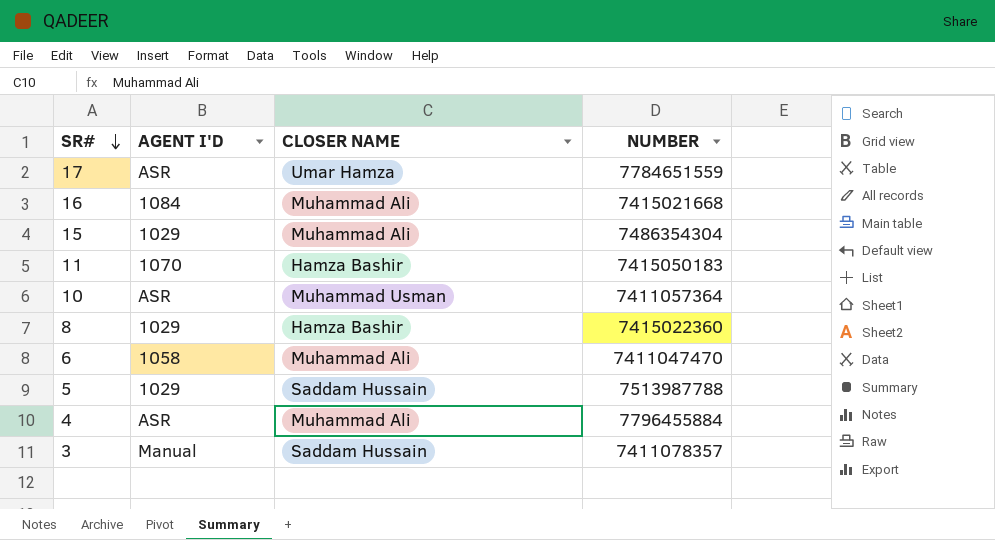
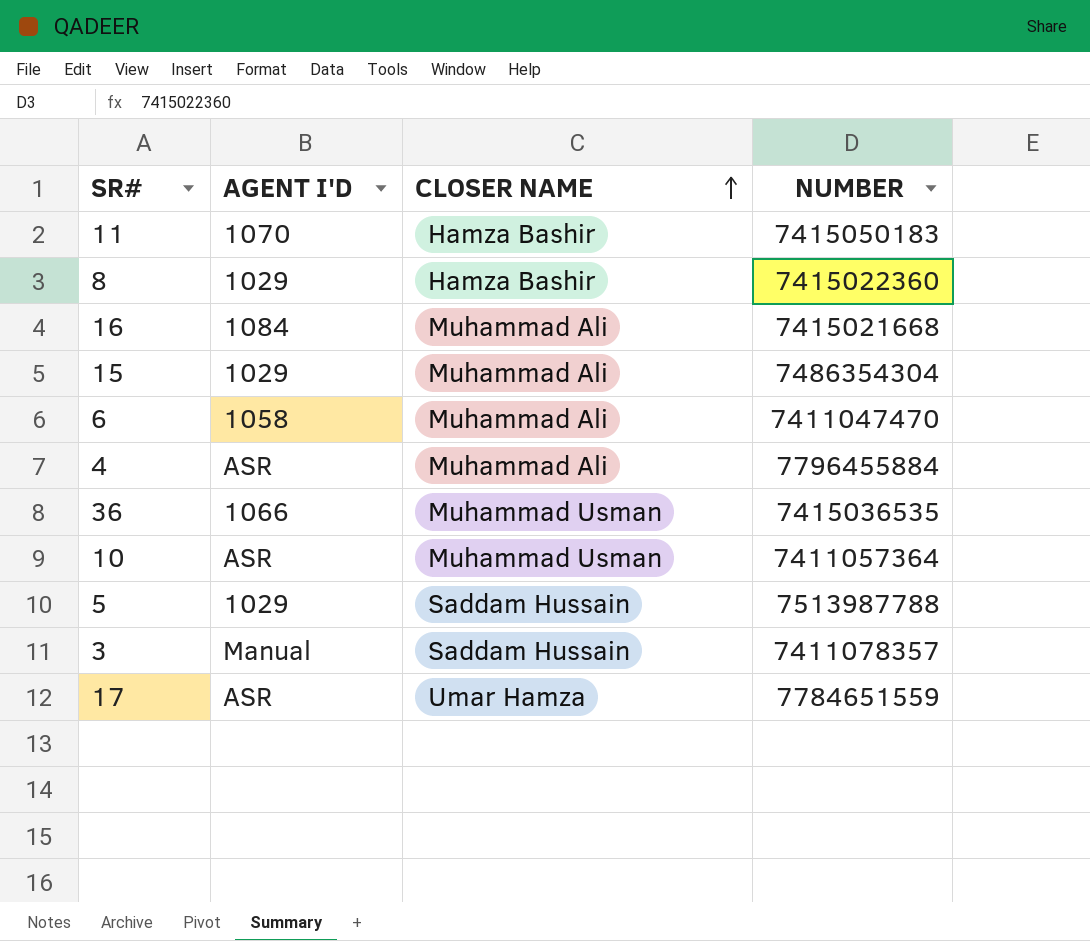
row order: SR# descending -> CLOSER NAME ascending
row 36: none -> 1066 | Muhammad Usman | 7415036535

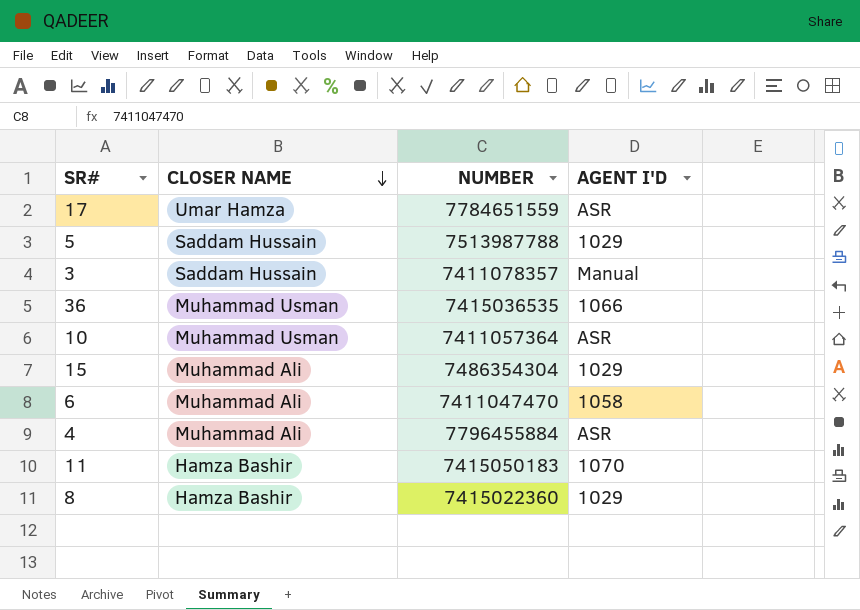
row order: CLOSER NAME ascending -> CLOSER NAME descending
column AGENT I'D | position: 2 -> 4
row 16: 1084 | Muhammad Ali | 7415021668 -> none

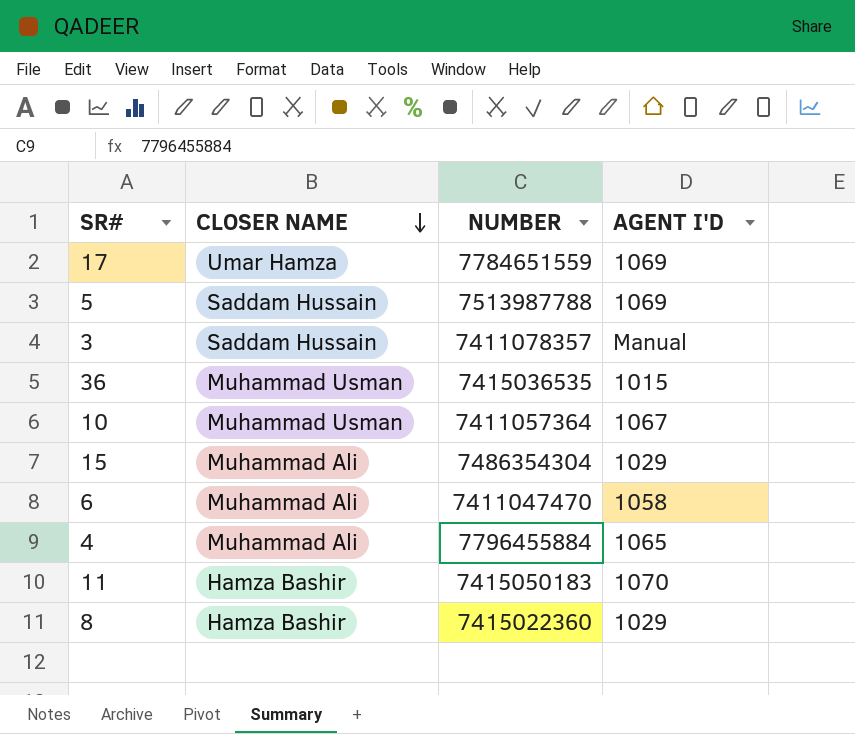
17 | AGENT I'D: ASR -> 1069
5 | AGENT I'D: 1029 -> 1069
36 | AGENT I'D: 1066 -> 1015
10 | AGENT I'D: ASR -> 1067
4 | AGENT I'D: ASR -> 1065

